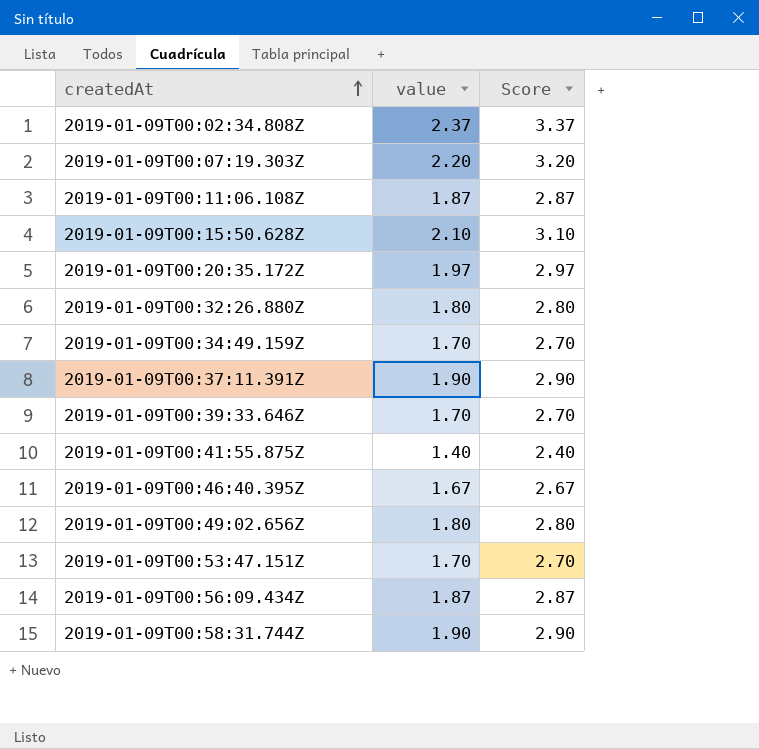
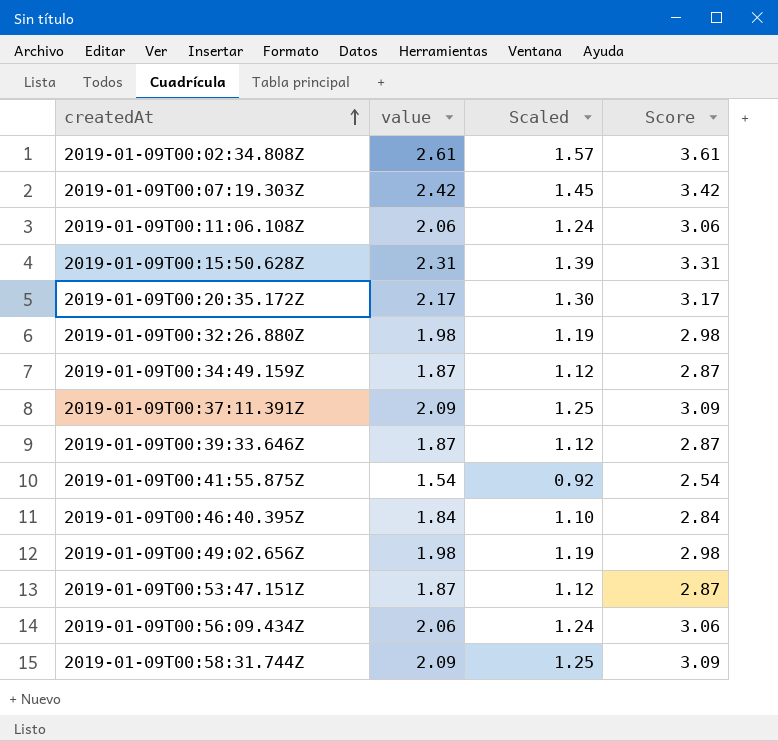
column Scaled | formula: none -> [value] * 0.6
2019-01-09T00:02:34.808Z | value: 2.37 -> 2.61
2019-01-09T00:02:34.808Z | Score: 3.37 -> 3.61
2019-01-09T00:07:19.303Z | value: 2.20 -> 2.42
2019-01-09T00:07:19.303Z | Score: 3.20 -> 3.42
2019-01-09T00:11:06.108Z | value: 1.87 -> 2.06
2019-01-09T00:11:06.108Z | Score: 2.87 -> 3.06
2019-01-09T00:15:50.628Z | value: 2.10 -> 2.31
2019-01-09T00:15:50.628Z | Score: 3.10 -> 3.31
2019-01-09T00:20:35.172Z | value: 1.97 -> 2.17
2019-01-09T00:20:35.172Z | Score: 2.97 -> 3.17
2019-01-09T00:32:26.880Z | value: 1.80 -> 1.98
2019-01-09T00:32:26.880Z | Score: 2.80 -> 2.98
2019-01-09T00:34:49.159Z | value: 1.70 -> 1.87
2019-01-09T00:34:49.159Z | Score: 2.70 -> 2.87
2019-01-09T00:37:11.391Z | value: 1.90 -> 2.09
2019-01-09T00:37:11.391Z | Score: 2.90 -> 3.09
2019-01-09T00:39:33.646Z | value: 1.70 -> 1.87
2019-01-09T00:39:33.646Z | Score: 2.70 -> 2.87
2019-01-09T00:41:55.875Z | value: 1.40 -> 1.54
2019-01-09T00:41:55.875Z | Score: 2.40 -> 2.54
2019-01-09T00:46:40.395Z | value: 1.67 -> 1.84
2019-01-09T00:46:40.395Z | Score: 2.67 -> 2.84
2019-01-09T00:49:02.656Z | value: 1.80 -> 1.98
2019-01-09T00:49:02.656Z | Score: 2.80 -> 2.98
2019-01-09T00:53:47.151Z | value: 1.70 -> 1.87
2019-01-09T00:53:47.151Z | Score: 2.70 -> 2.87
2019-01-09T00:56:09.434Z | value: 1.87 -> 2.06
2019-01-09T00:56:09.434Z | Score: 2.87 -> 3.06
2019-01-09T00:58:31.744Z | value: 1.90 -> 2.09
2019-01-09T00:58:31.744Z | Score: 2.90 -> 3.09

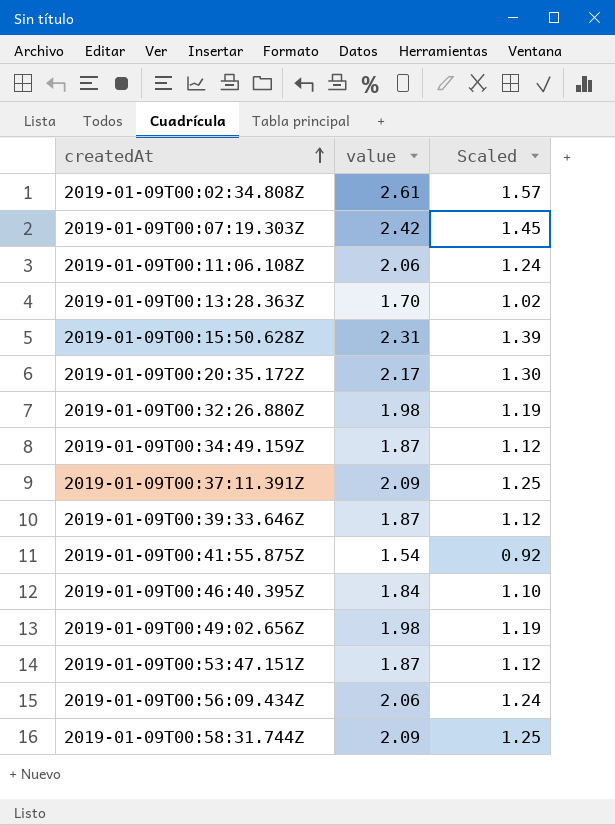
column Score | formula: [value] + 1 -> none
row 2019-01-09T00:13:28.363Z: none -> 1.70 | 1.02

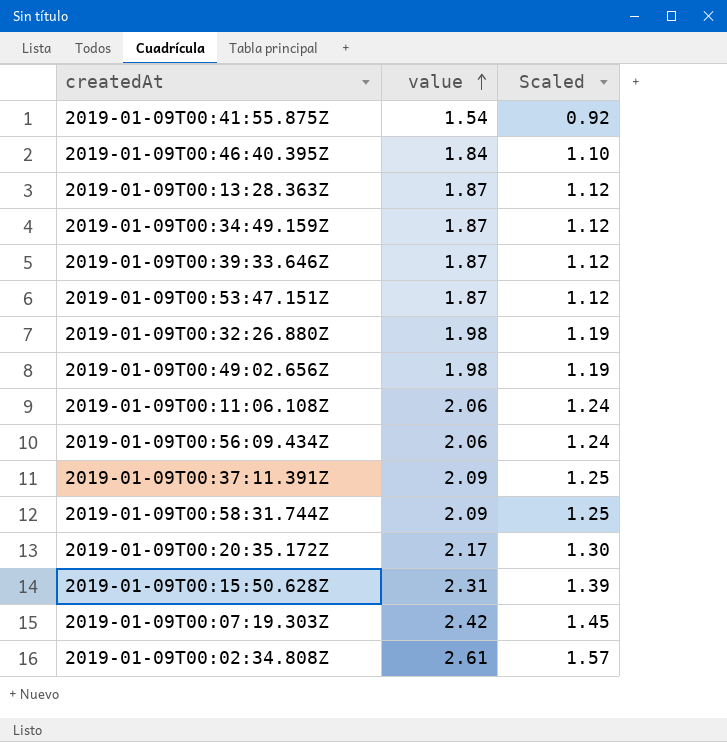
row order: createdAt ascending -> value ascending
2019-01-09T00:13:28.363Z | value: 1.70 -> 1.87
2019-01-09T00:13:28.363Z | Scaled: 1.02 -> 1.12

